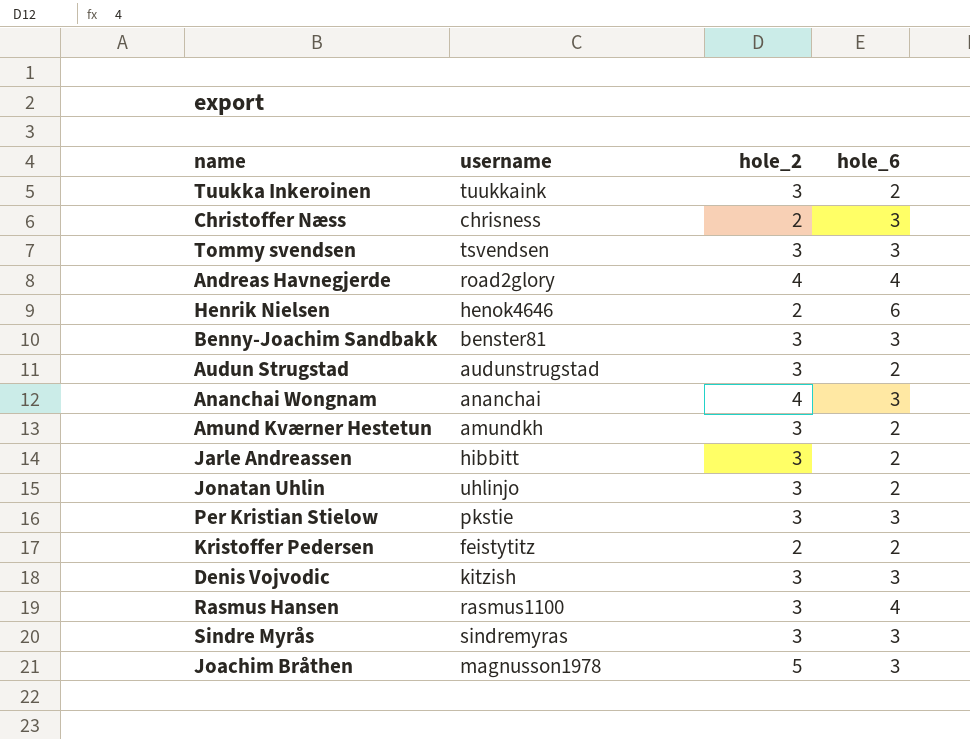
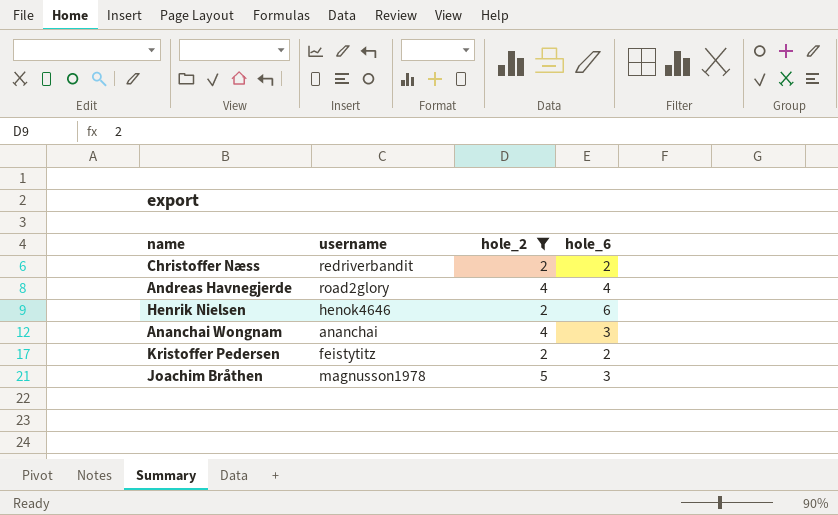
filter: none -> hole_2 != 3
Christoffer Næss | username: chrisness -> redriverbandit
Christoffer Næss | hole_6: 3 -> 2

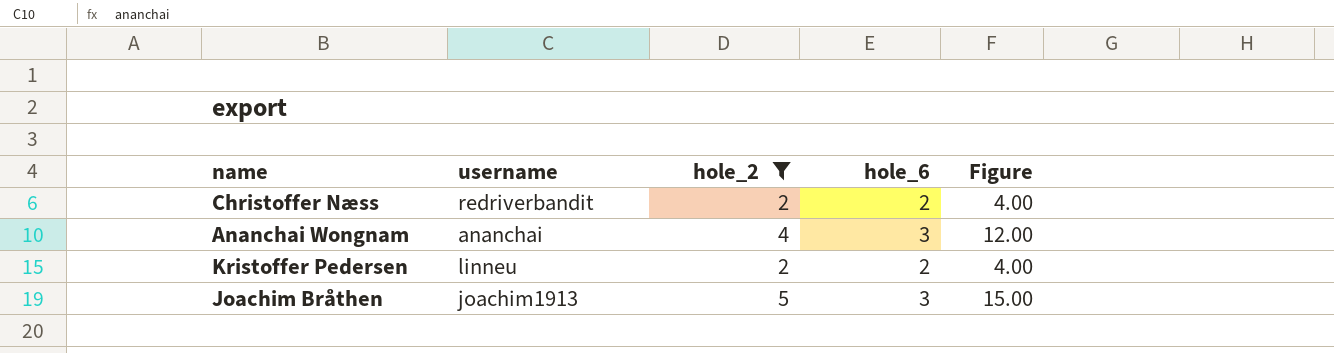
column Figure | formula: none -> [hole_2] * [hole_6]
row Andreas Havnegjerde: road2glory | 4 | 4 -> none
row Henrik Nielsen: henok4646 | 2 | 6 -> none
Kristoffer Pedersen | username: feistytitz -> linneu
Joachim Bråthen | username: magnusson1978 -> joachim1913

